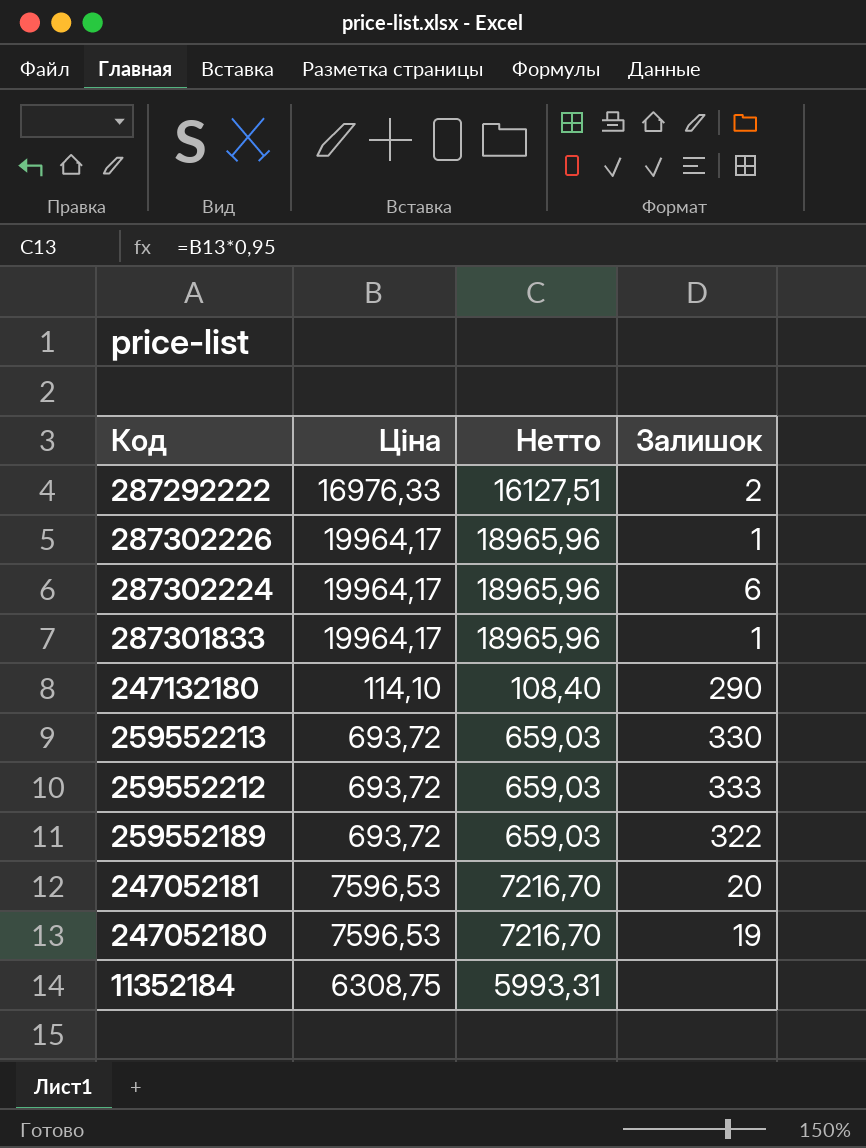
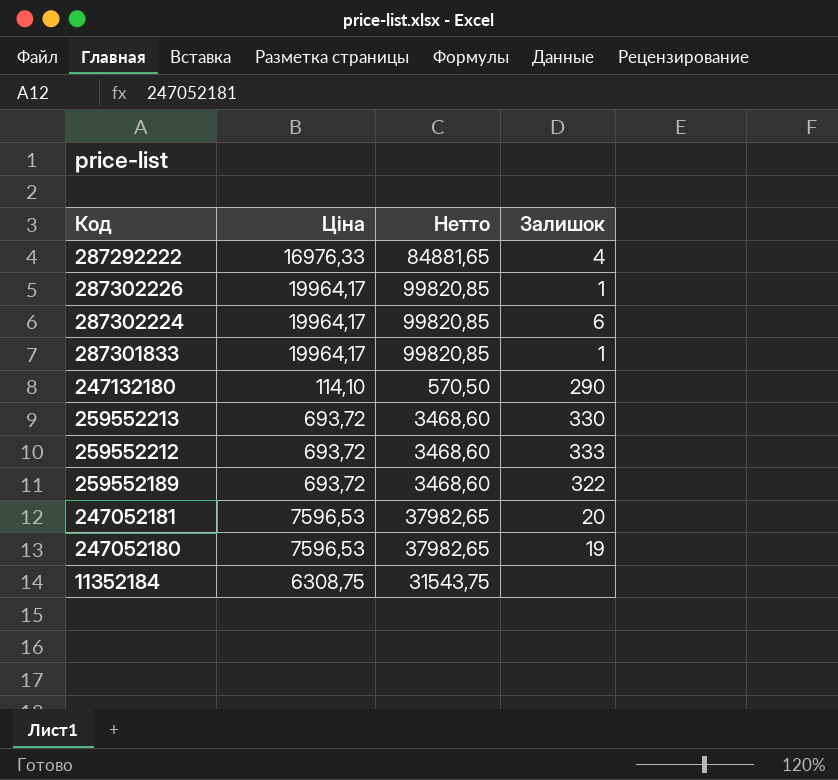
column Нетто | formula: [Ціна] * 0,95 -> [Ціна] * 5
287292222 | Залишок: 2 -> 4

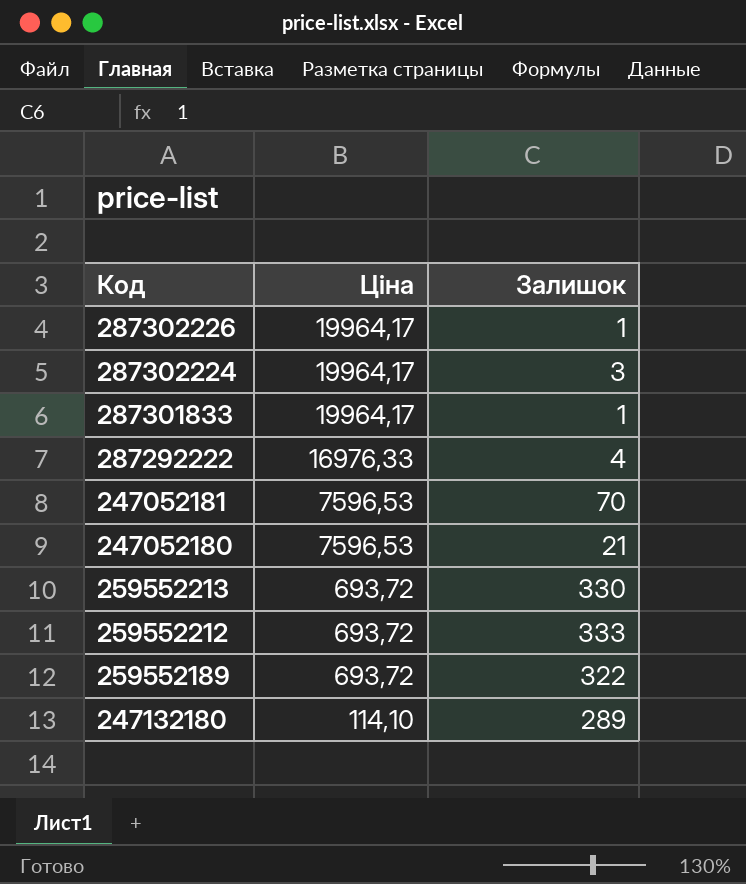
row order: none -> Ціна descending
column Нетто | formula: [Ціна] * 5 -> none
row 11352184: 6308,75 | 31543,75 | none -> none
287302224 | Залишок: 6 -> 3
247052181 | Залишок: 20 -> 70
247052180 | Залишок: 19 -> 21
247132180 | Залишок: 290 -> 289

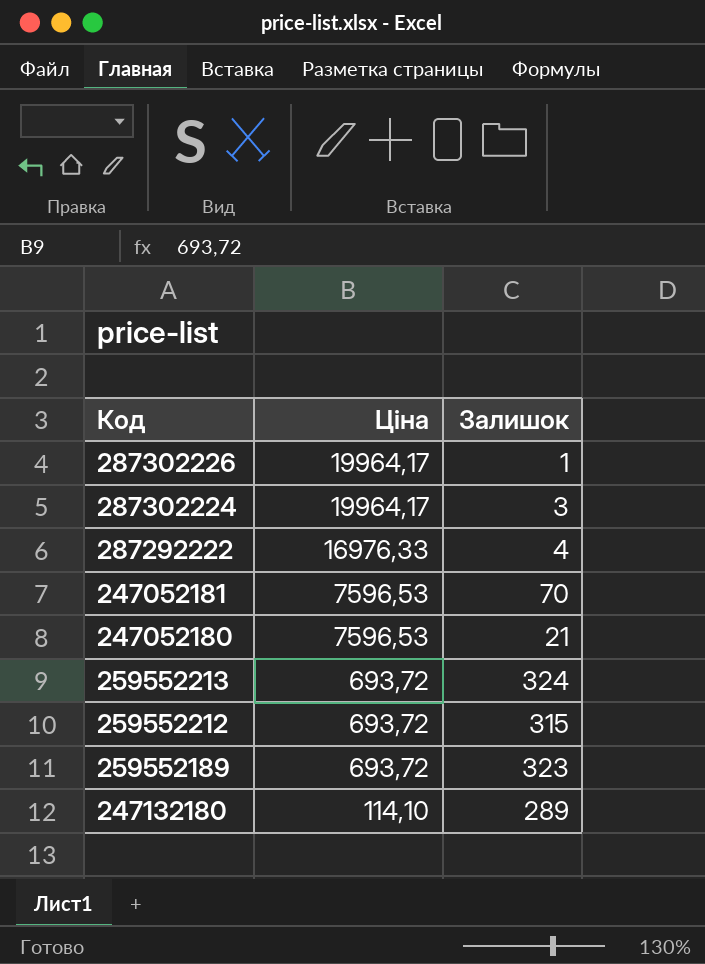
row 287301833: 19964,17 | 1 -> none
259552213 | Залишок: 330 -> 324
259552212 | Залишок: 333 -> 315
259552189 | Залишок: 322 -> 323

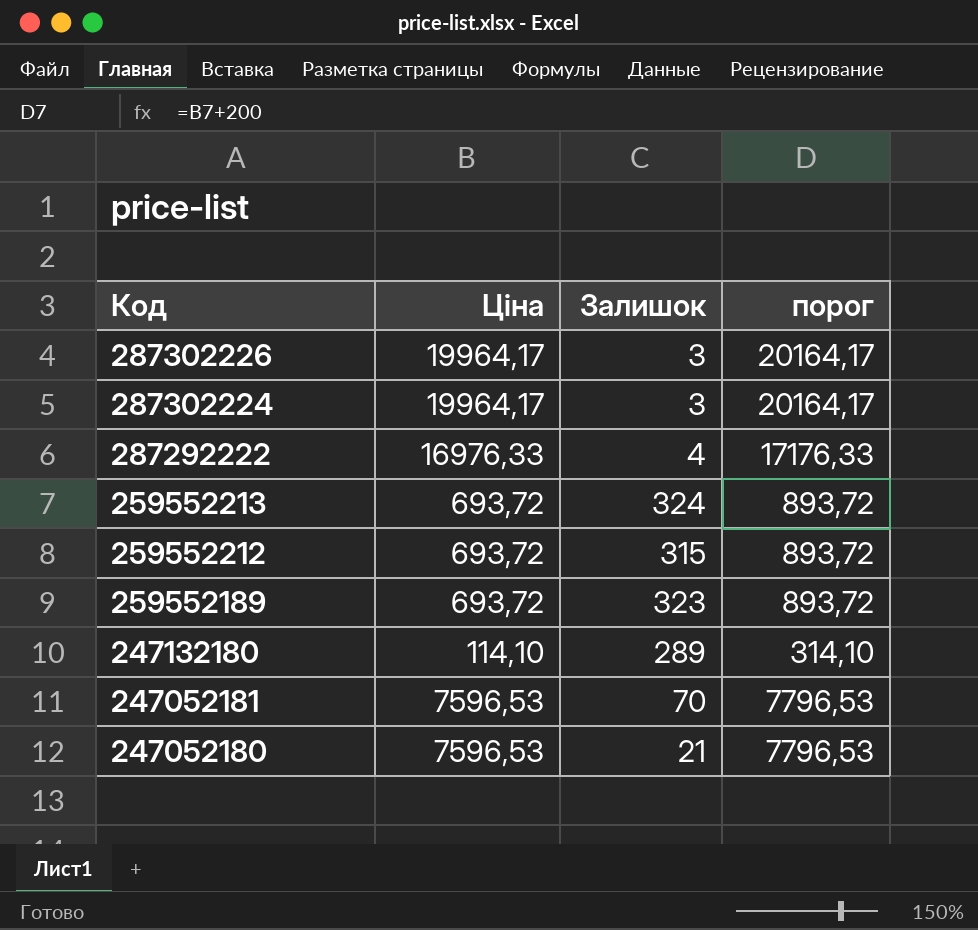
row order: Ціна descending -> Код descending
column порог | formula: none -> [Ціна] + 200
287302226 | Залишок: 1 -> 3

